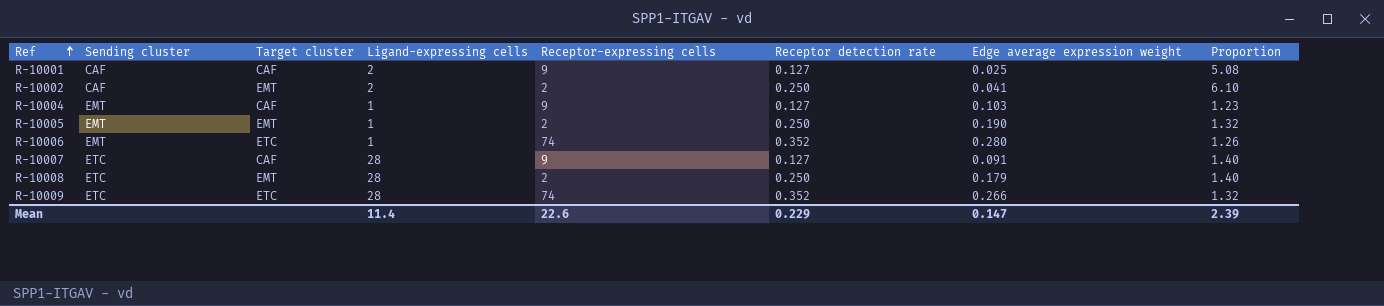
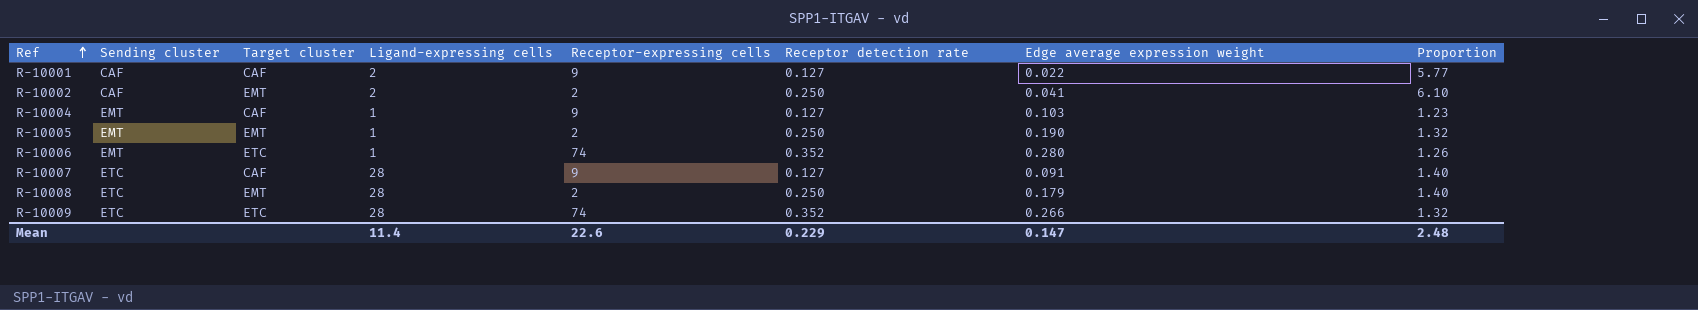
R-10001 | Edge average expression weight: 0.025 -> 0.022
R-10001 | Proportion: 5.08 -> 5.77
Mean | Proportion: 2.39 -> 2.48

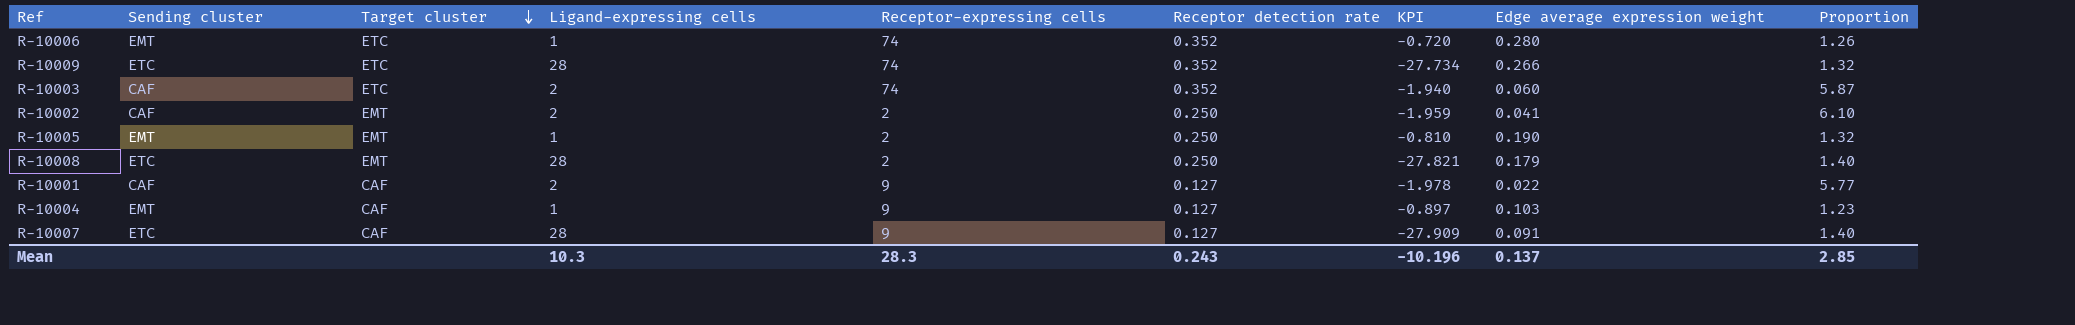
row order: Ref ascending -> Target cluster descending
column KPI | formula: none -> [Edge average expression weight] - [Ligand-expressing cells]
row R-10003: none -> CAF | ETC | 2 | 74 | 0.352 | -1.940 | 0.060 | 5.87
Mean | Ligand-expressing cells: 11.4 -> 10.3
Mean | Receptor-expressing cells: 22.6 -> 28.3
Mean | Receptor detection rate: 0.229 -> 0.243
Mean | Edge average expression weight: 0.147 -> 0.137
Mean | Proportion: 2.48 -> 2.85

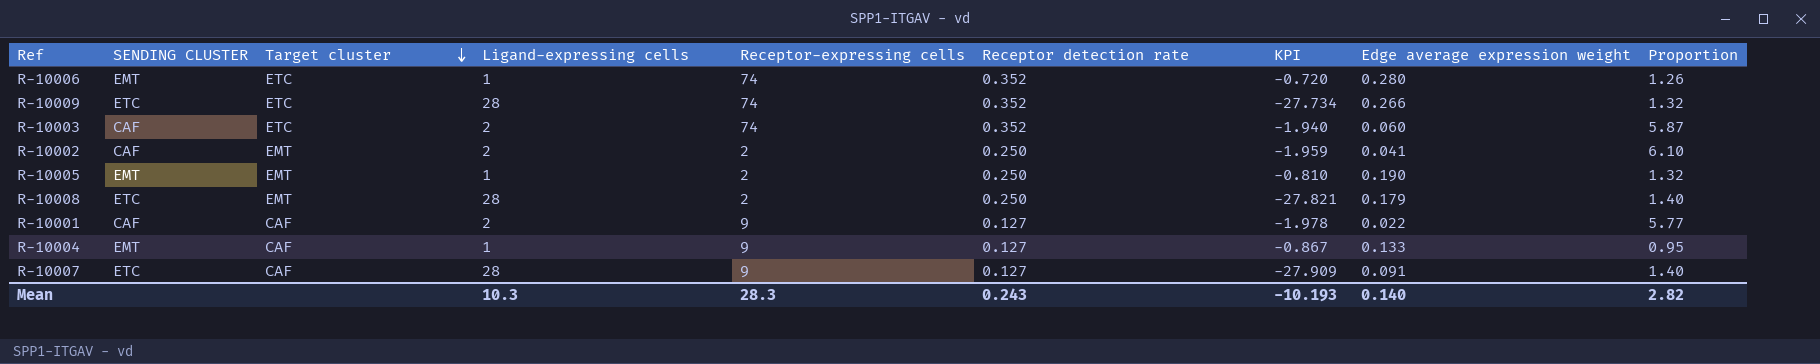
column name: Sending cluster -> SENDING CLUSTER
R-10004 | KPI: -0.897 -> -0.867
R-10004 | Edge average expression weight: 0.103 -> 0.133
R-10004 | Proportion: 1.23 -> 0.95
Mean | KPI: -10.196 -> -10.193
Mean | Edge average expression weight: 0.137 -> 0.140
Mean | Proportion: 2.85 -> 2.82

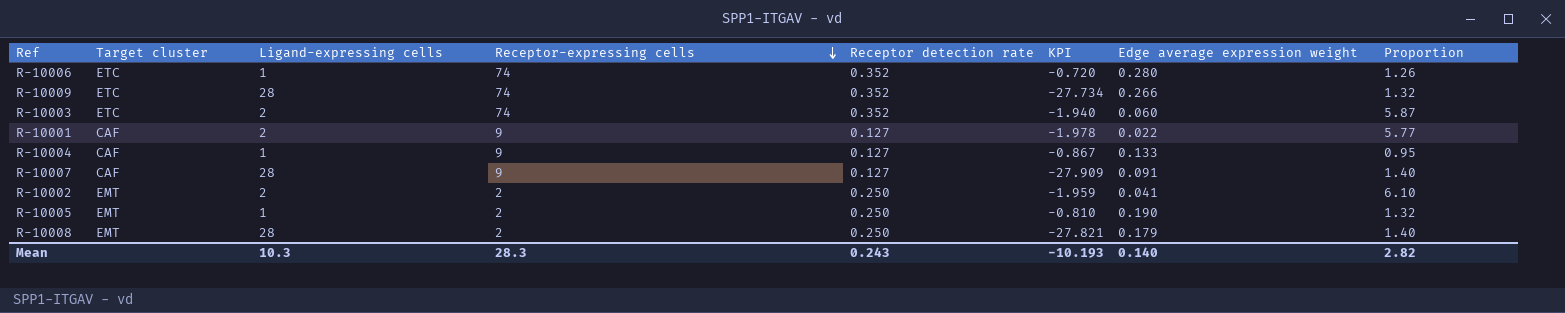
row order: Target cluster descending -> Receptor-expressing cells descending
column SENDING CLUSTER | position: 2 -> none

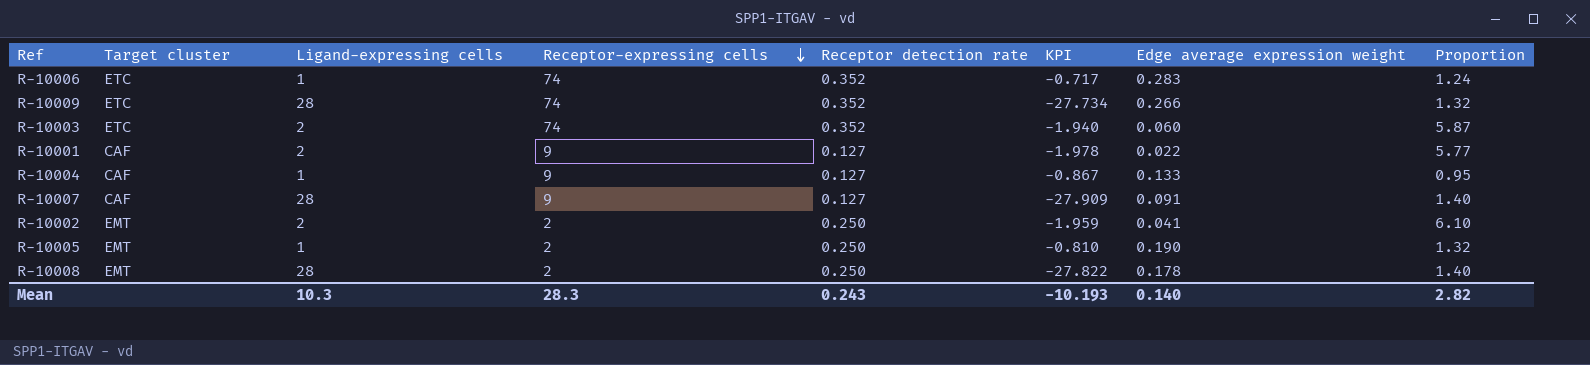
R-10006 | KPI: -0.720 -> -0.717
R-10006 | Edge average expression weight: 0.280 -> 0.283
R-10006 | Proportion: 1.26 -> 1.24
R-10008 | KPI: -27.821 -> -27.822
R-10008 | Edge average expression weight: 0.179 -> 0.178

